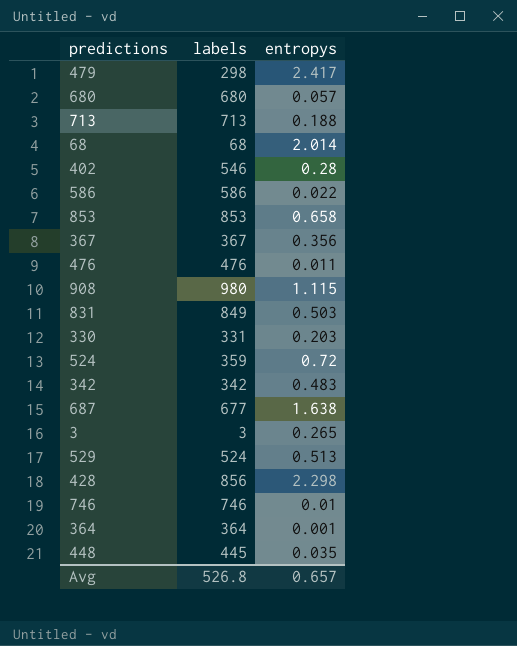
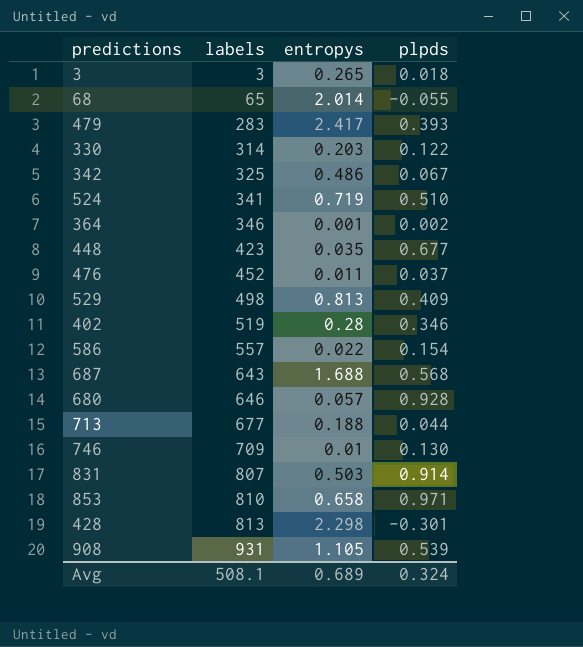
row order: none -> labels ascending
column plpds | position: none -> 4
row 367: 367 | 0.356 -> none
68 | labels: 68 -> 65
479 | labels: 298 -> 283
330 | labels: 331 -> 314
342 | labels: 342 -> 325
342 | entropys: 0.483 -> 0.486
524 | labels: 359 -> 341
524 | entropys: 0.72 -> 0.719
364 | labels: 364 -> 346
448 | labels: 445 -> 423
476 | labels: 476 -> 452
529 | labels: 524 -> 498
529 | entropys: 0.513 -> 0.813
402 | labels: 546 -> 519
586 | labels: 586 -> 557
687 | labels: 677 -> 643
687 | entropys: 1.638 -> 1.688
680 | labels: 680 -> 646
713 | labels: 713 -> 677
746 | labels: 746 -> 709
831 | labels: 849 -> 807
853 | labels: 853 -> 810
428 | labels: 856 -> 813
908 | labels: 980 -> 931
908 | entropys: 1.115 -> 1.105
Avg | labels: 526.8 -> 508.1
Avg | entropys: 0.657 -> 0.689

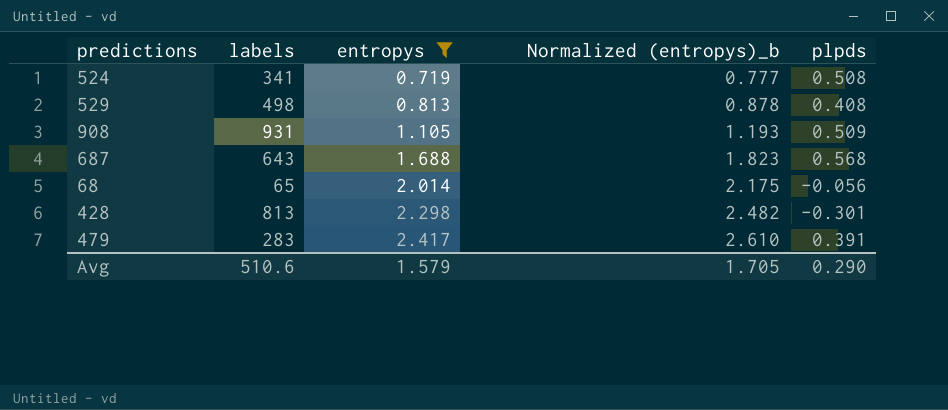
filter: none -> entropys >= 0.719
row order: labels ascending -> entropys ascending
column Normalized (entropys)_b | formula: none -> [entropys] * 1.08
524 | plpds: 0.510 -> 0.508
529 | plpds: 0.409 -> 0.408
908 | plpds: 0.539 -> 0.509
68 | plpds: -0.055 -> -0.056
479 | plpds: 0.393 -> 0.391
Avg | labels: 508.1 -> 510.6
Avg | entropys: 0.689 -> 1.579
Avg | plpds: 0.324 -> 0.290

